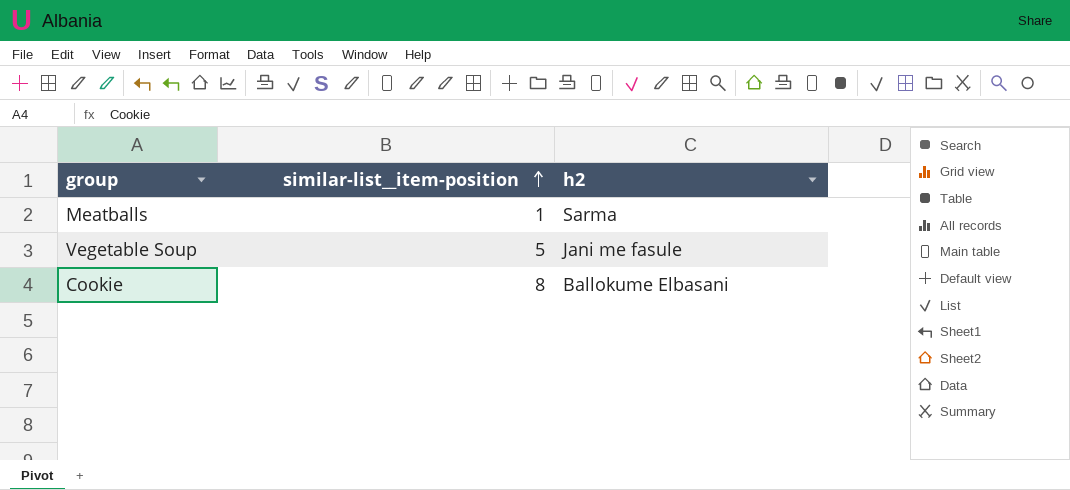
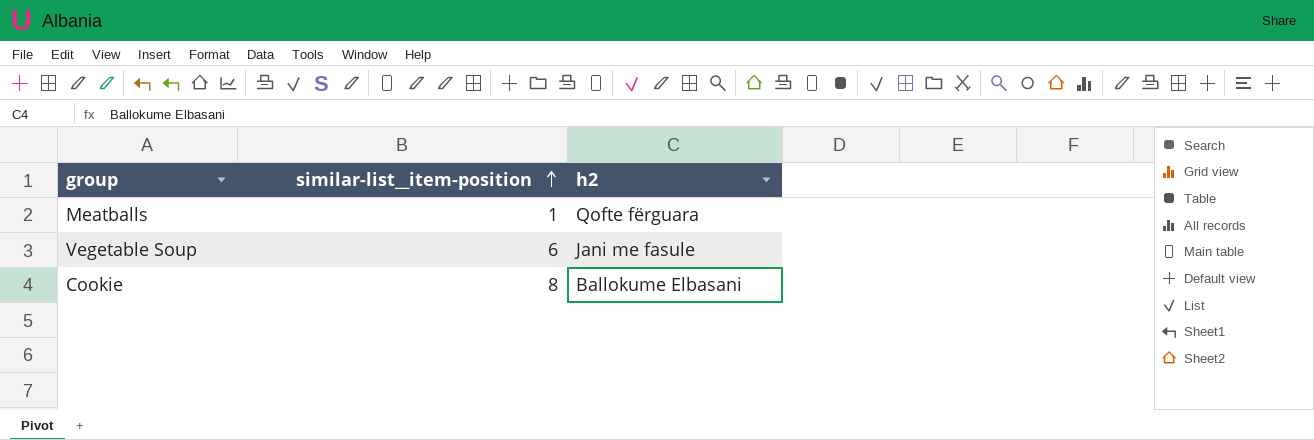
Meatballs | h2: Sarma -> Qofte fërguara
Vegetable Soup | similar-list__item-position: 5 -> 6

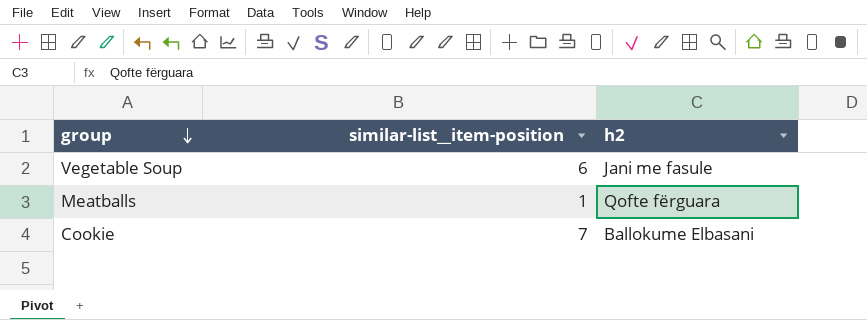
row order: similar-list__item-position ascending -> group descending
Cookie | similar-list__item-position: 8 -> 7

